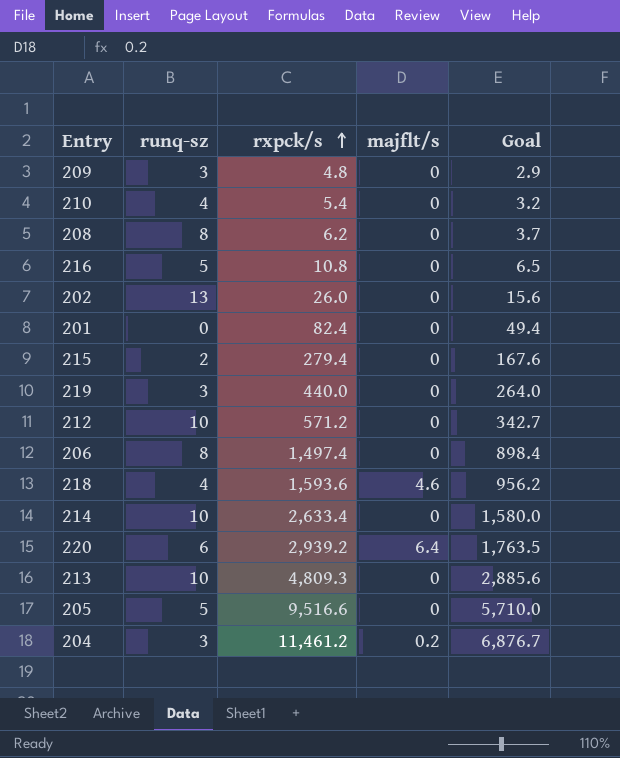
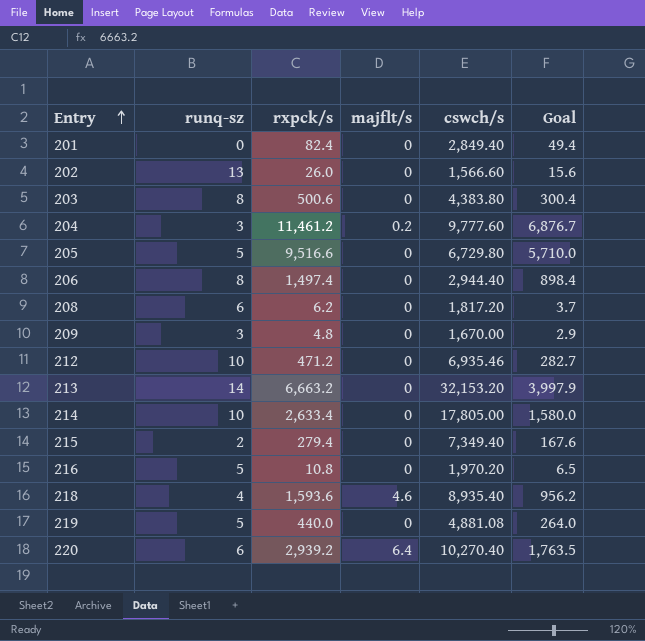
row order: rxpck/s ascending -> Entry ascending
column cswch/s | position: none -> 5
row 210: 4 | 5.4 | 0 | 3.2 -> none
row 203: none -> 8 | 500.6 | 0 | 4,383.80 | 300.4
208 | runq-sz: 8 -> 6
212 | rxpck/s: 571.2 -> 471.2
212 | Goal: 342.7 -> 282.7
213 | runq-sz: 10 -> 14
213 | rxpck/s: 4,809.3 -> 6,663.2
213 | Goal: 2,885.6 -> 3,997.9
219 | runq-sz: 3 -> 5

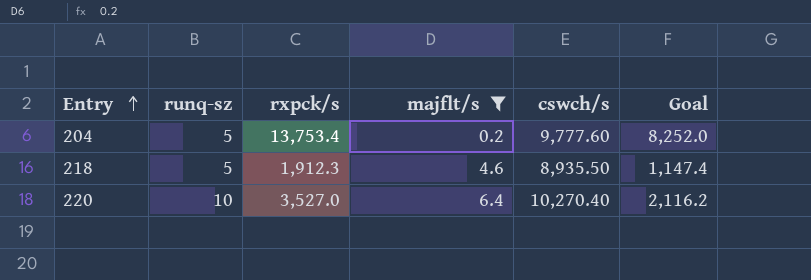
filter: none -> majflt/s != 0
204 | runq-sz: 3 -> 5
204 | rxpck/s: 11,461.2 -> 13,753.4
204 | Goal: 6,876.7 -> 8,252.0
218 | runq-sz: 4 -> 5
218 | rxpck/s: 1,593.6 -> 1,912.3
218 | cswch/s: 8,935.40 -> 8,935.50
218 | Goal: 956.2 -> 1,147.4
220 | runq-sz: 6 -> 10
220 | rxpck/s: 2,939.2 -> 3,527.0
220 | Goal: 1,763.5 -> 2,116.2

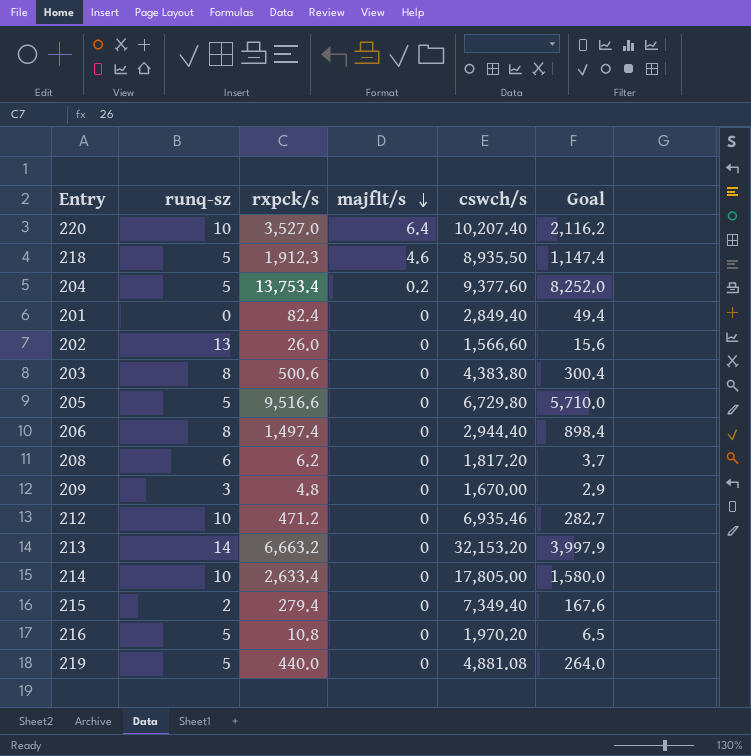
filter: majflt/s != 0 -> none
row order: Entry ascending -> majflt/s descending
220 | cswch/s: 10,270.40 -> 10,207.40
204 | cswch/s: 9,777.60 -> 9,377.60

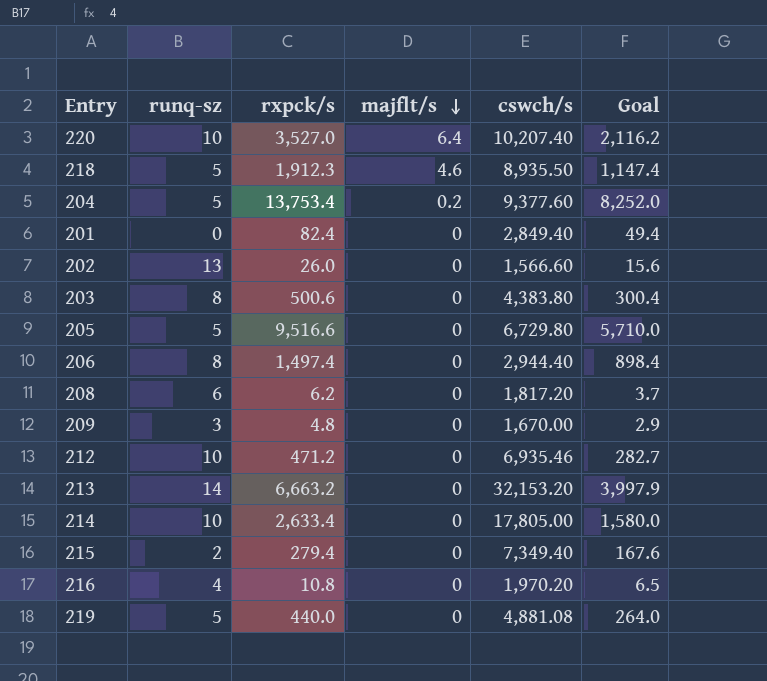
216 | runq-sz: 5 -> 4

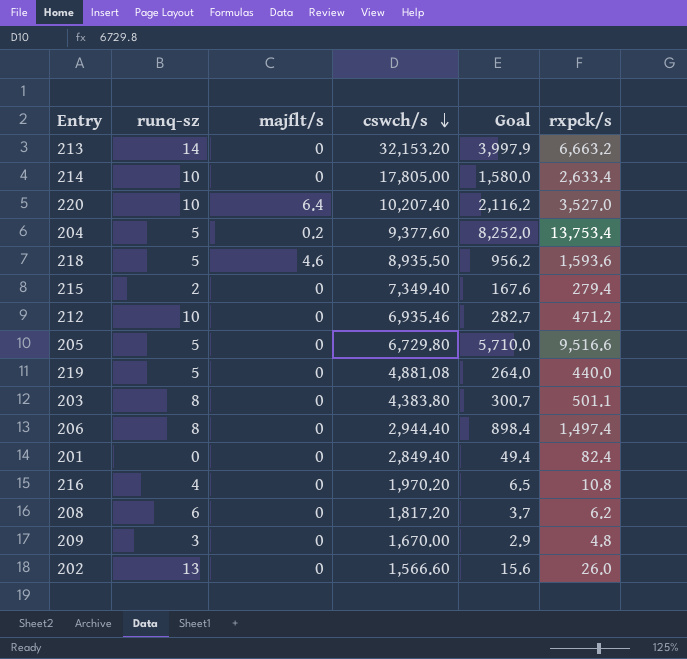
row order: majflt/s descending -> cswch/s descending
column rxpck/s | position: 3 -> 6
218 | Goal: 1,147.4 -> 956.2
218 | rxpck/s: 1,912.3 -> 1,593.6
203 | Goal: 300.4 -> 300.7
203 | rxpck/s: 500.6 -> 501.1

